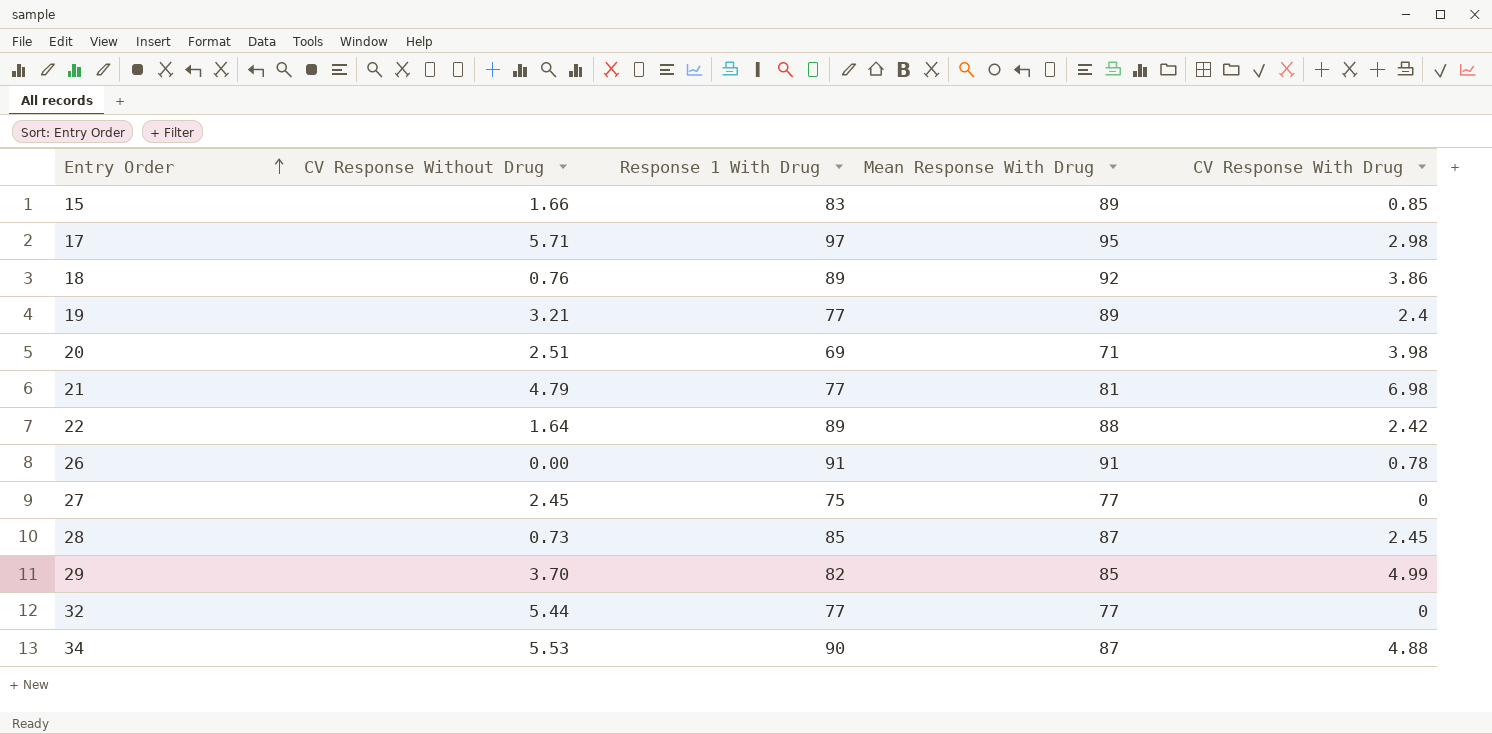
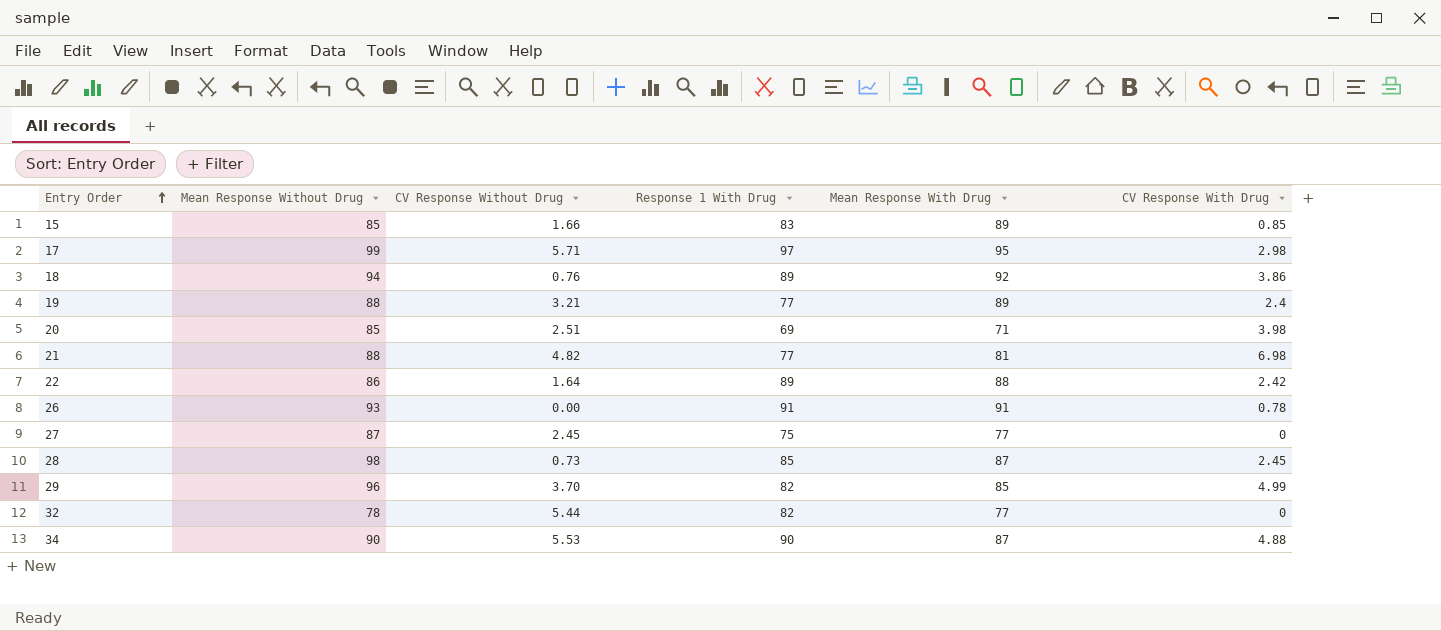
column Mean Response Without Drug | position: none -> 2
21 | CV Response Without Drug: 4.79 -> 4.82
32 | Response 1 With Drug: 77 -> 82

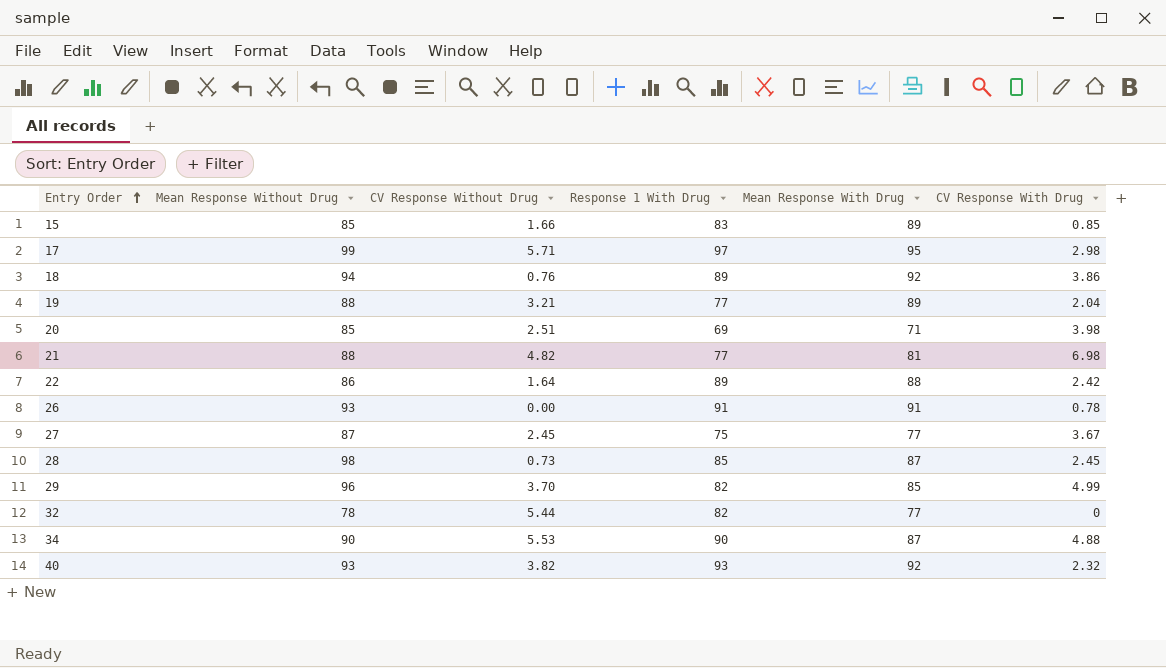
19 | CV Response With Drug: 2.4 -> 2.04
27 | CV Response With Drug: 0 -> 3.67
row 40: none -> 93 | 3.82 | 93 | 92 | 2.32

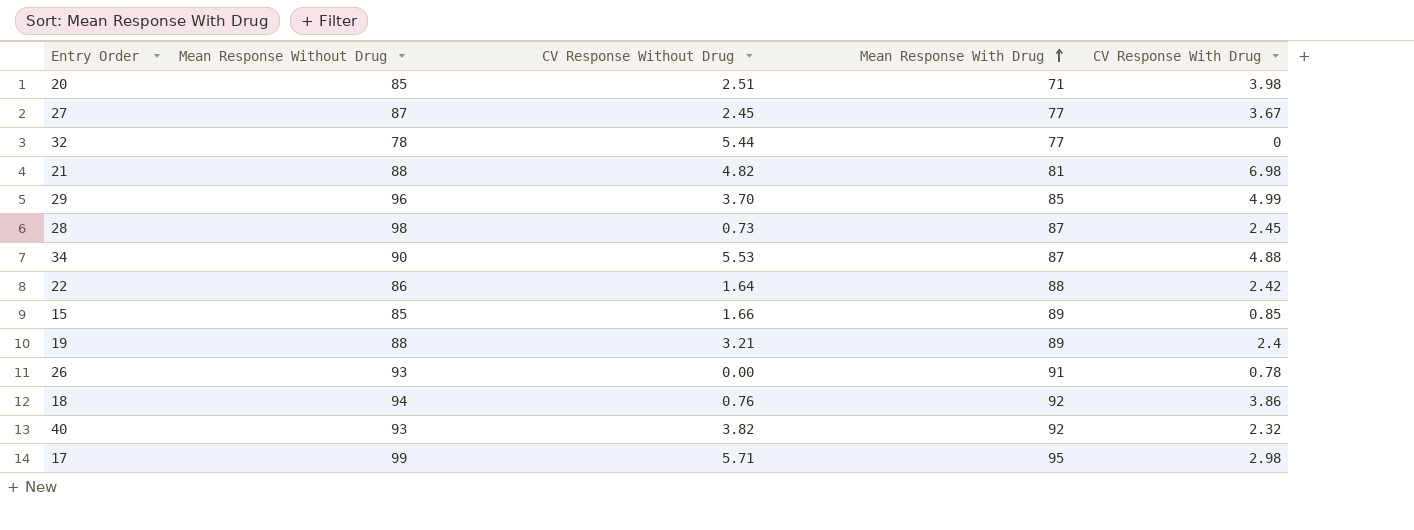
row order: Entry Order ascending -> Mean Response With Drug ascending
column Response 1 With Drug | position: 4 -> none
19 | CV Response With Drug: 2.04 -> 2.4

